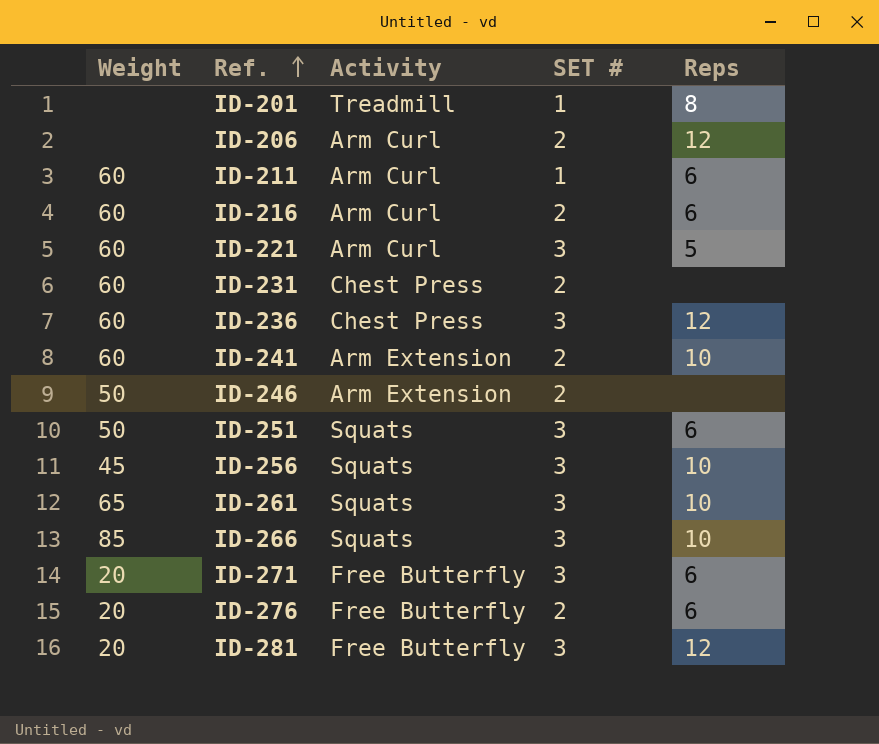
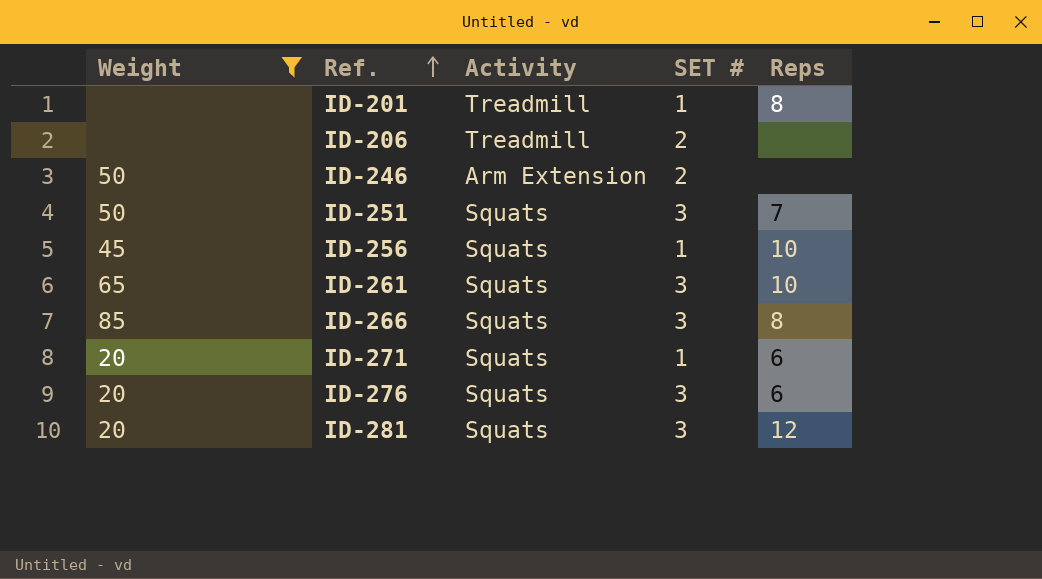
filter: none -> Weight != 60
ID-206 | Activity: Arm Curl -> Treadmill
ID-206 | Reps: 12 -> none
ID-251 | Reps: 6 -> 7
ID-256 | SET #: 3 -> 1
ID-266 | Reps: 10 -> 8
ID-271 | Activity: Free Butterfly -> Squats
ID-271 | SET #: 3 -> 1
ID-276 | Activity: Free Butterfly -> Squats
ID-276 | SET #: 2 -> 3
ID-281 | Activity: Free Butterfly -> Squats

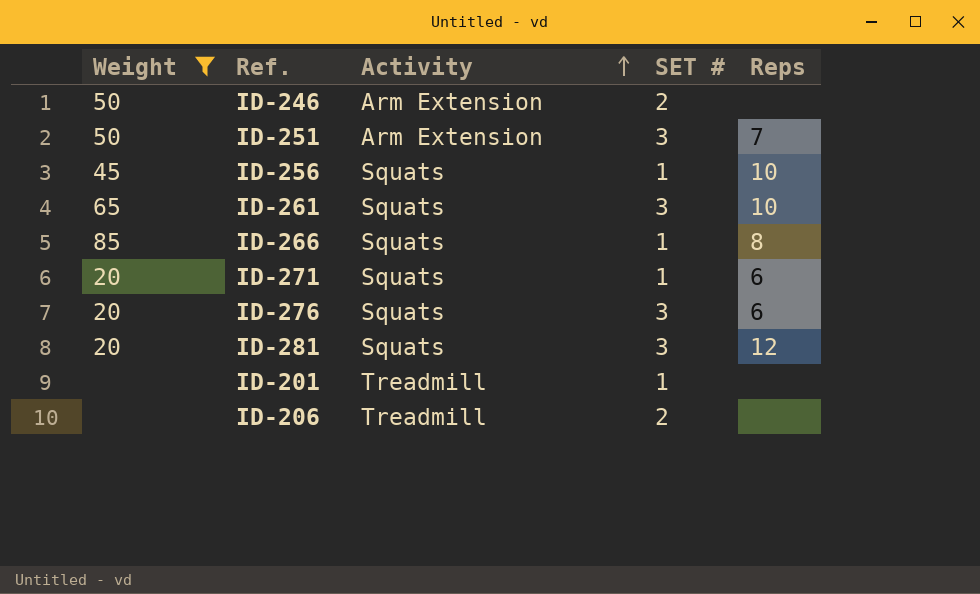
row order: Ref. ascending -> Activity ascending
ID-251 | Activity: Squats -> Arm Extension
ID-266 | SET #: 3 -> 1
ID-201 | Reps: 8 -> none

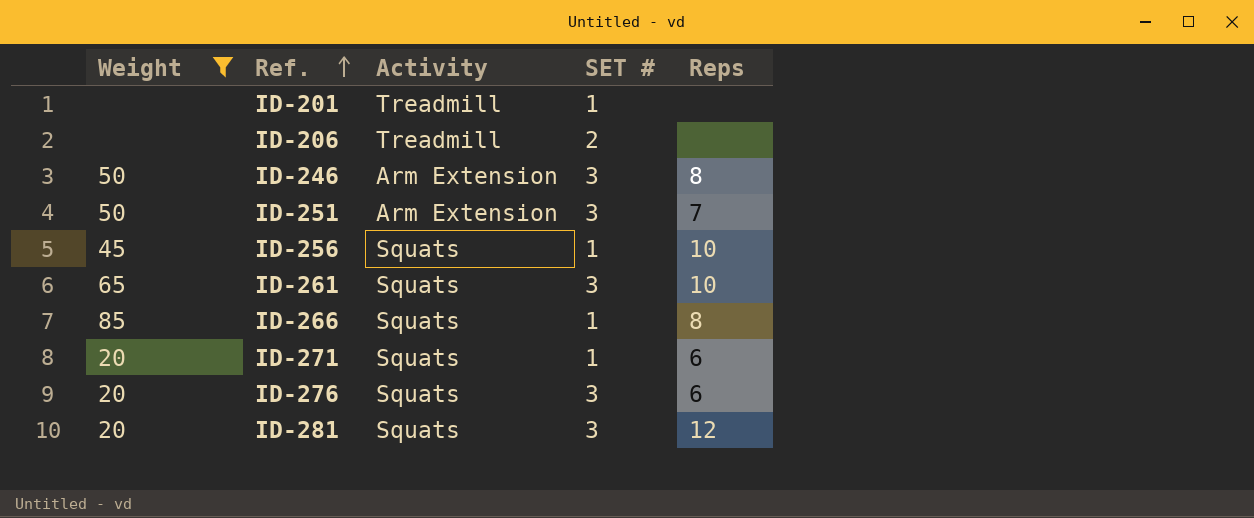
row order: Activity ascending -> Ref. ascending
ID-246 | SET #: 2 -> 3
ID-246 | Reps: none -> 8

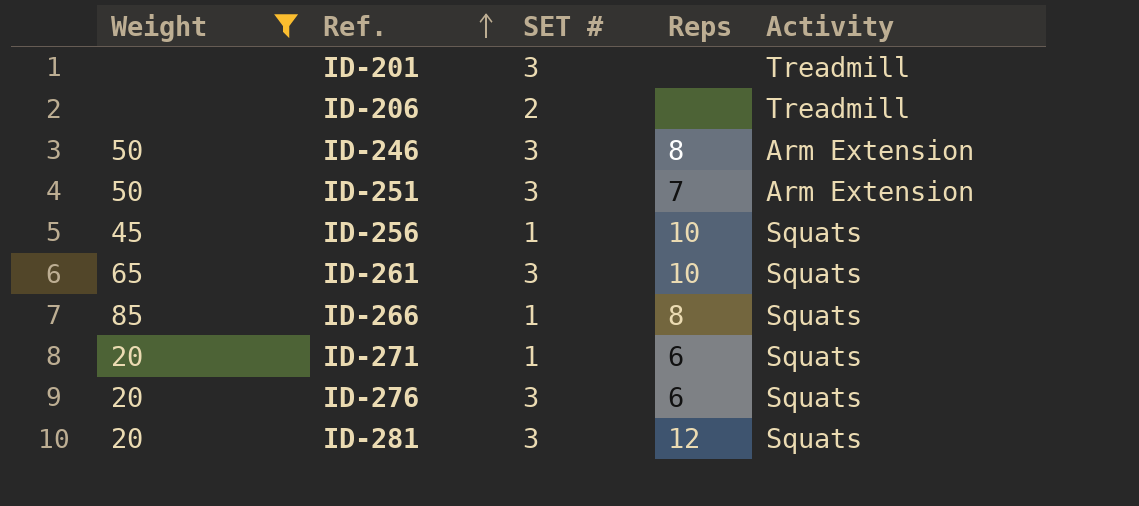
column Activity | position: 3 -> 5
ID-201 | SET #: 1 -> 3

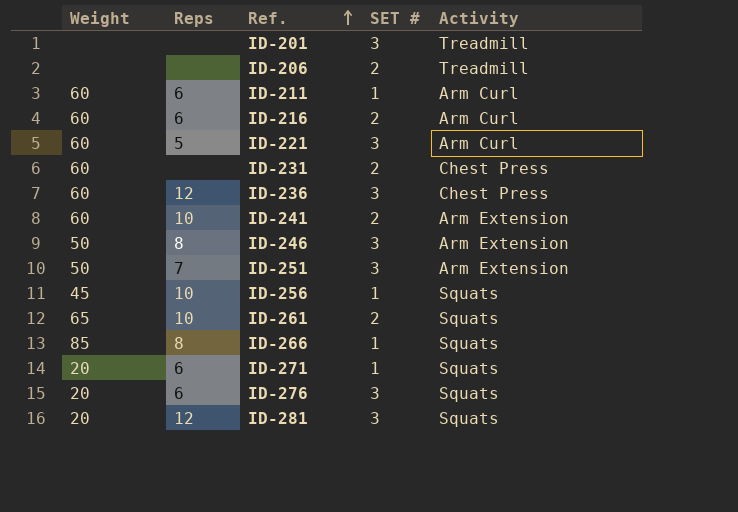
filter: Weight != 60 -> none
column Reps | position: 4 -> 2
ID-261 | SET #: 3 -> 2

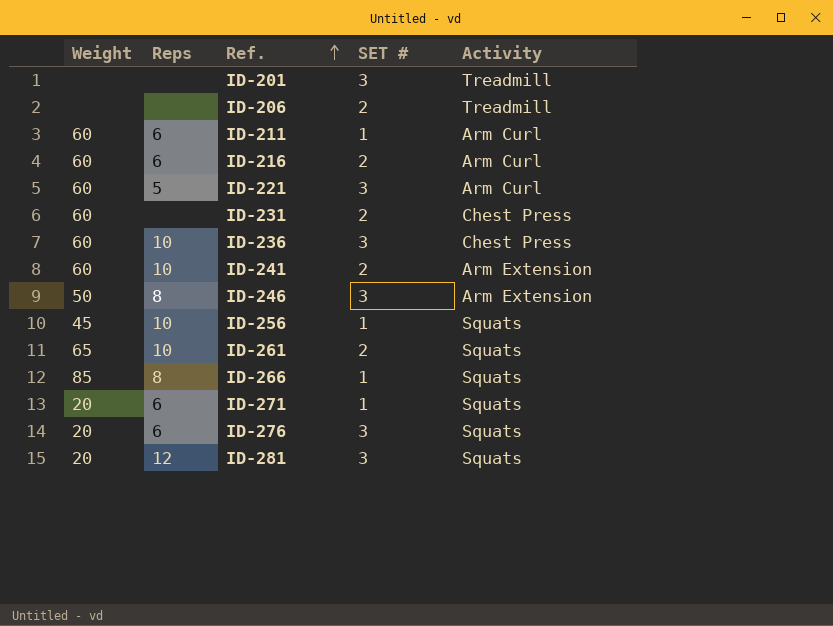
row ID-251: 50 | 7 | 3 | Arm Extension -> none
ID-236 | Reps: 12 -> 10

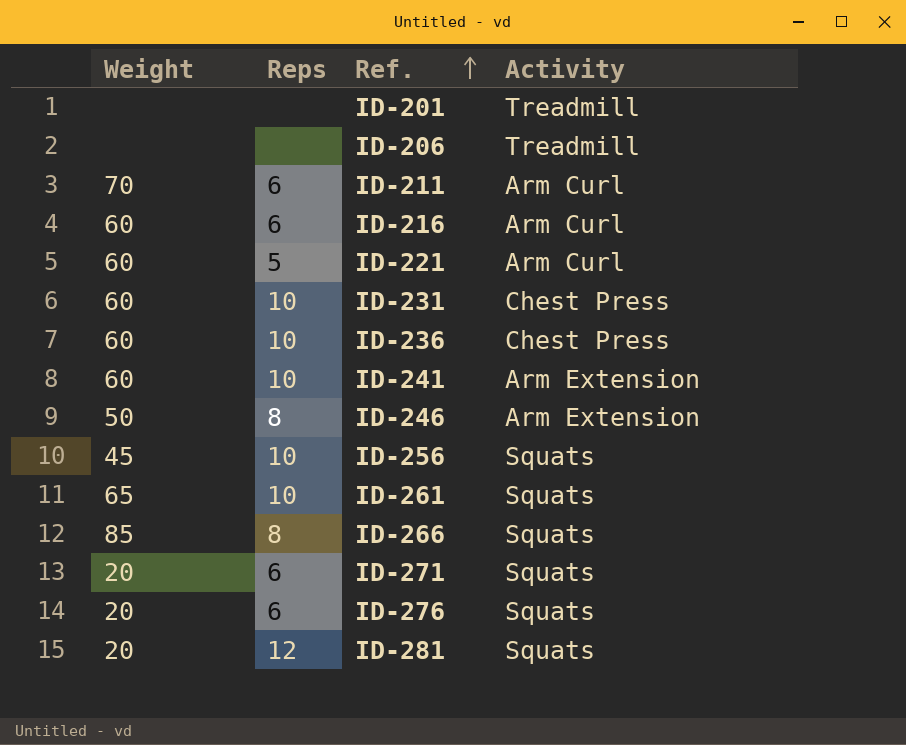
column SET # | position: 4 -> none
ID-211 | Weight: 60 -> 70
ID-231 | Reps: none -> 10

